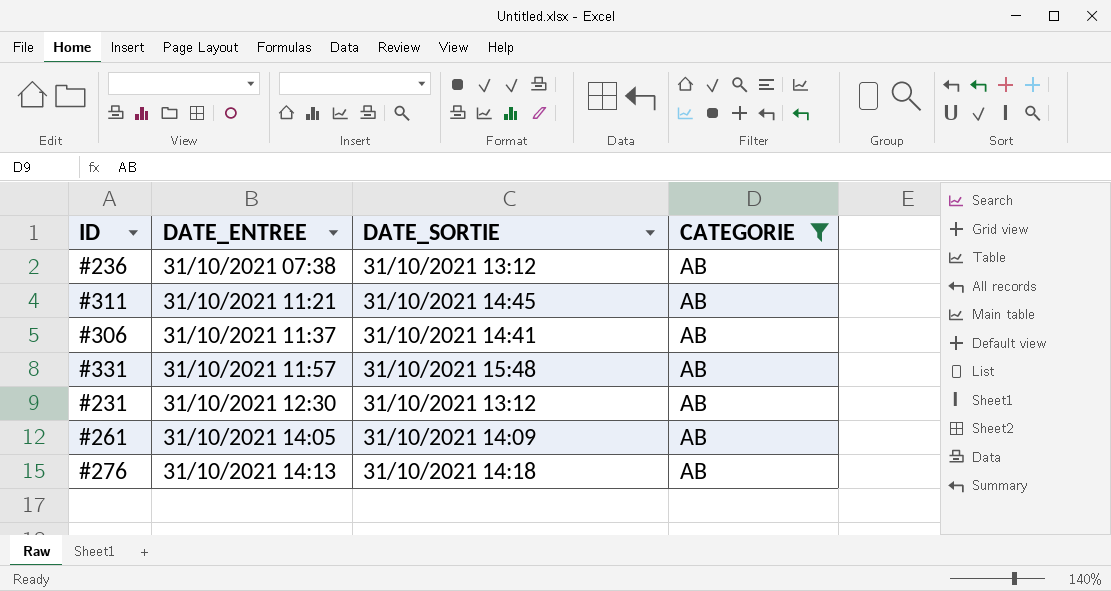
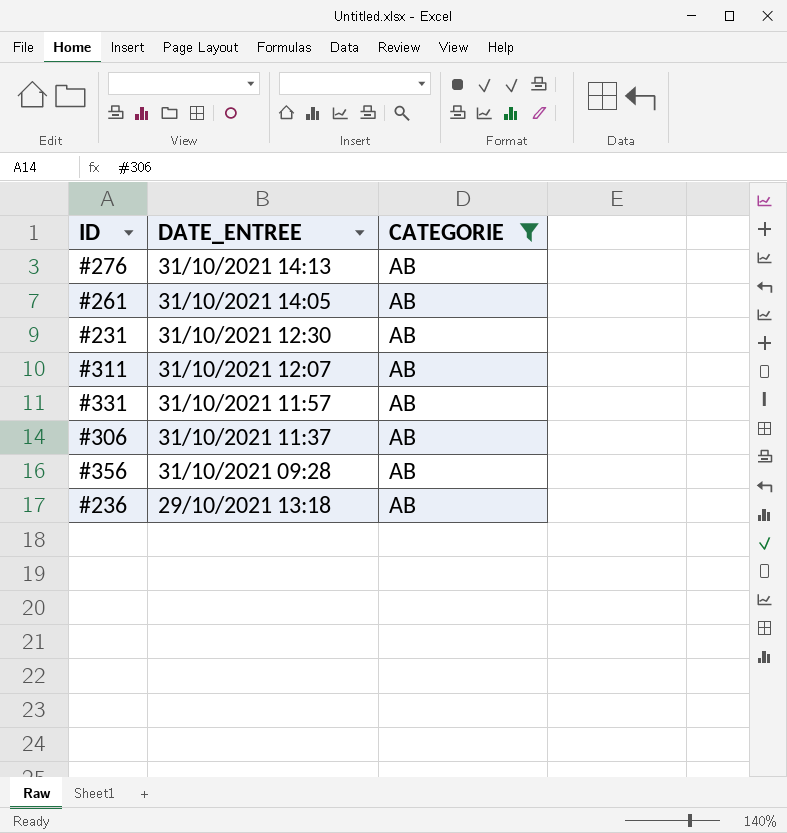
row order: DATE_ENTREE ascending -> DATE_ENTREE descending
column DATE_SORTIE | position: 3 -> none
#311 | DATE_ENTREE: 31/10/2021 11:21 -> 31/10/2021 12:07
row #356: none -> 31/10/2021 09:28 | AB
#236 | DATE_ENTREE: 31/10/2021 07:38 -> 29/10/2021 13:18

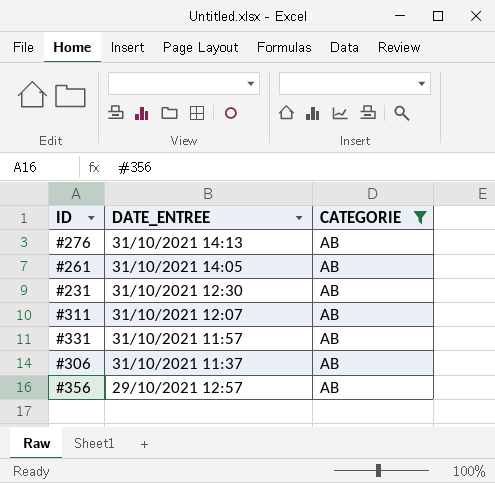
row #236: 29/10/2021 13:18 | AB -> none
#356 | DATE_ENTREE: 31/10/2021 09:28 -> 29/10/2021 12:57

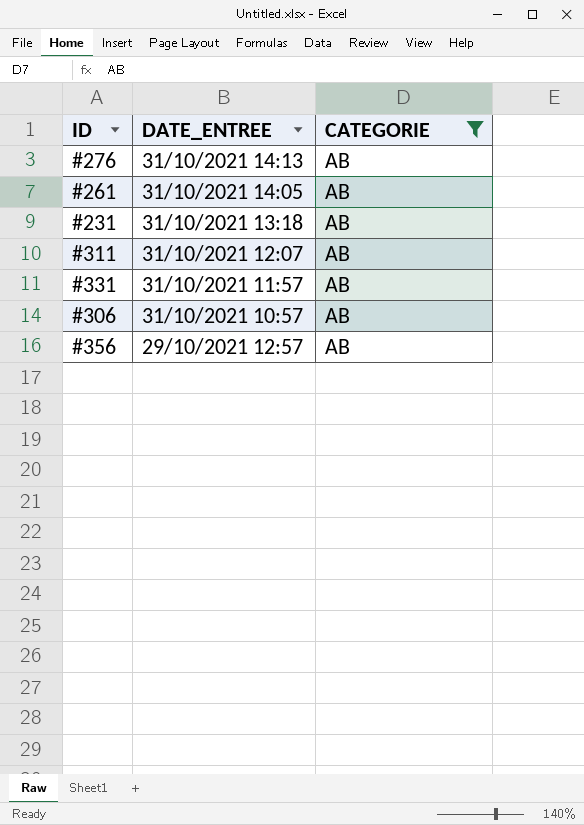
#231 | DATE_ENTREE: 31/10/2021 12:30 -> 31/10/2021 13:18
#306 | DATE_ENTREE: 31/10/2021 11:37 -> 31/10/2021 10:57

